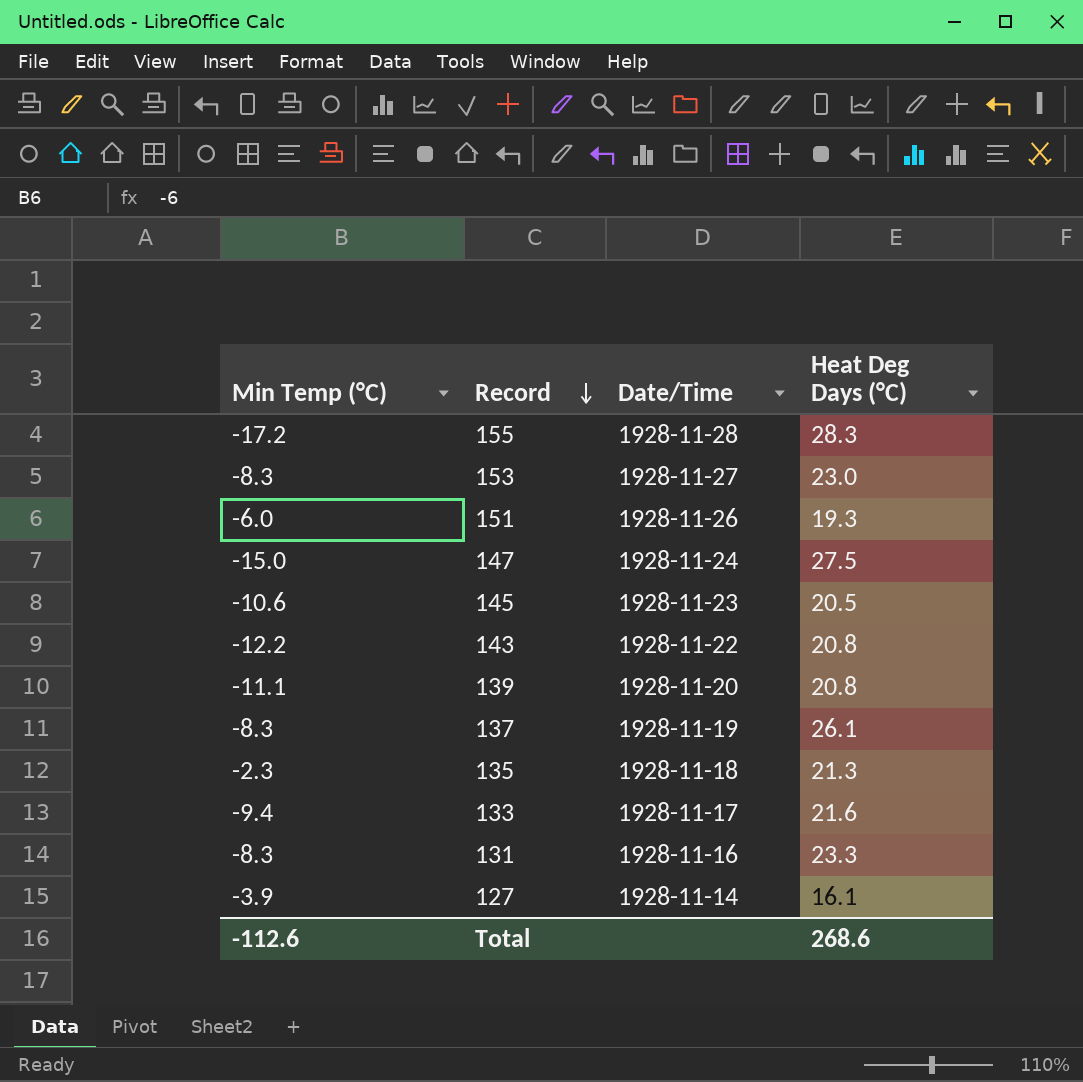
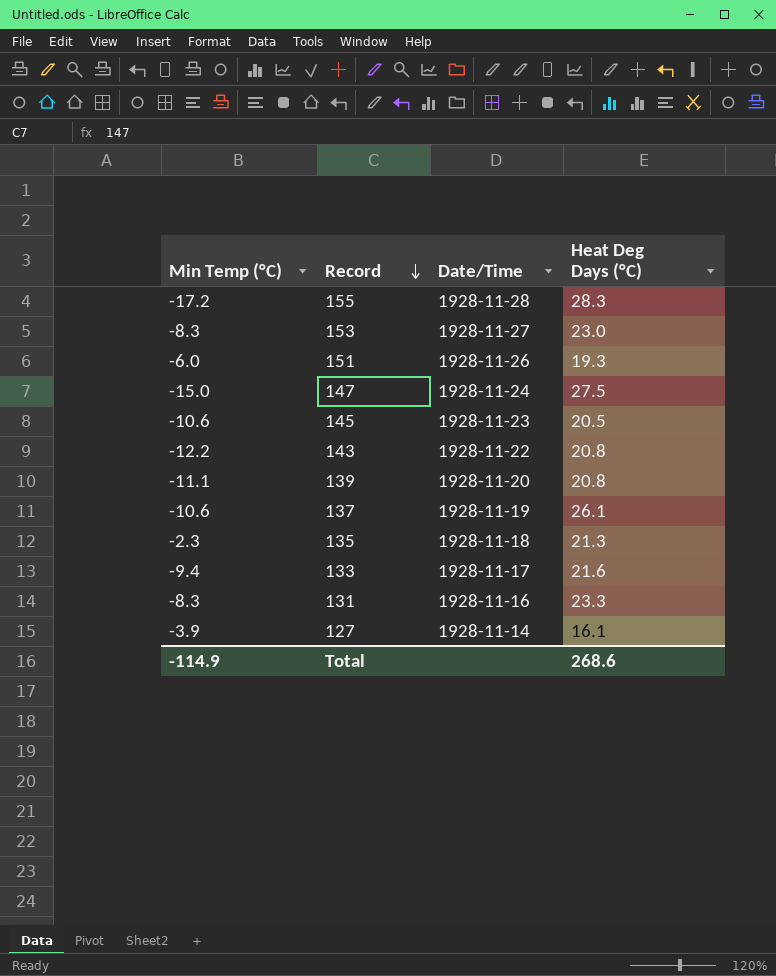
137 | Min Temp (°C): -8.3 -> -10.6
Total | Min Temp (°C): -112.6 -> -114.9

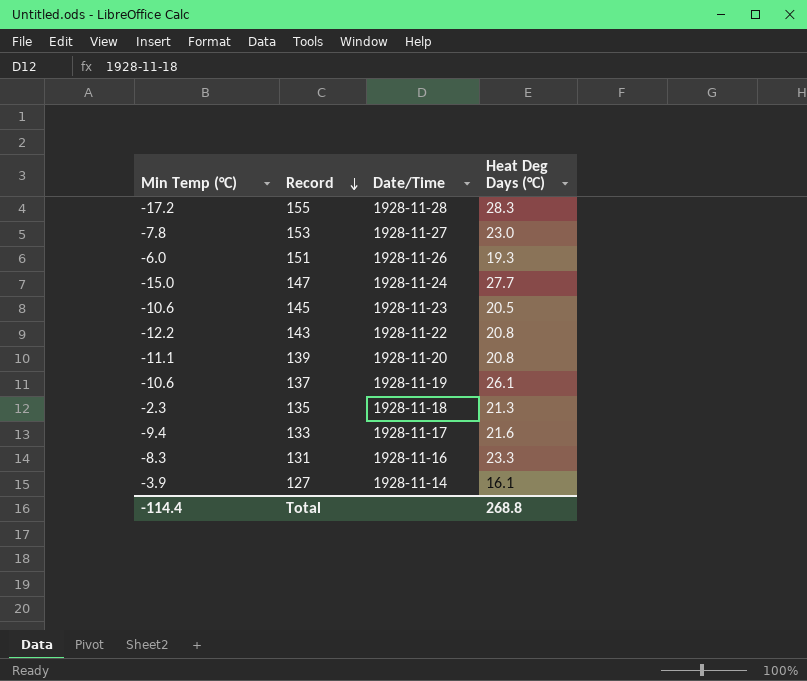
153 | Min Temp (°C): -8.3 -> -7.8
147 | Heat Deg Days (°C): 27.5 -> 27.7
Total | Min Temp (°C): -114.9 -> -114.4
Total | Heat Deg Days (°C): 268.6 -> 268.8

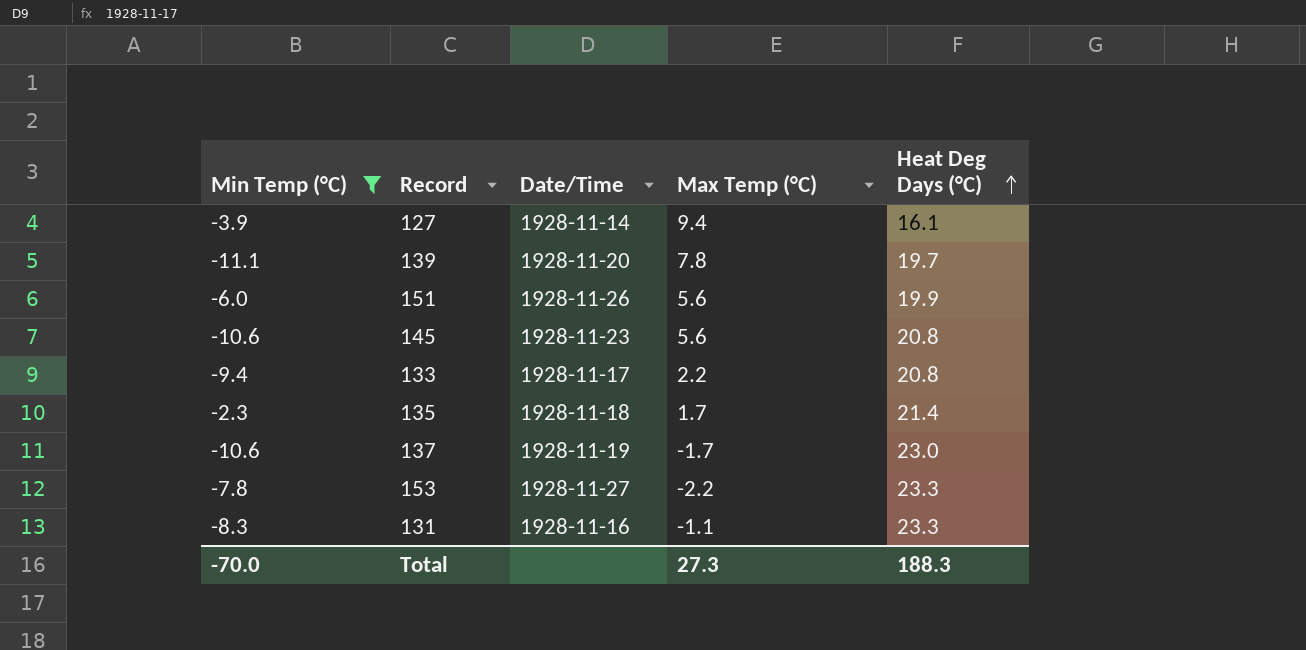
filter: none -> Min Temp (°C) >= -11.1
row order: Record descending -> Heat Deg Days (°C) ascending
column Max Temp (°C) | position: none -> 4
139 | Heat Deg Days (°C): 20.8 -> 19.7
151 | Heat Deg Days (°C): 19.3 -> 19.9
145 | Heat Deg Days (°C): 20.5 -> 20.8
133 | Heat Deg Days (°C): 21.6 -> 20.8
135 | Heat Deg Days (°C): 21.3 -> 21.4
137 | Heat Deg Days (°C): 26.1 -> 23.0
153 | Heat Deg Days (°C): 23.0 -> 23.3
Total | Min Temp (°C): -114.4 -> -70.0
Total | Heat Deg Days (°C): 268.8 -> 188.3

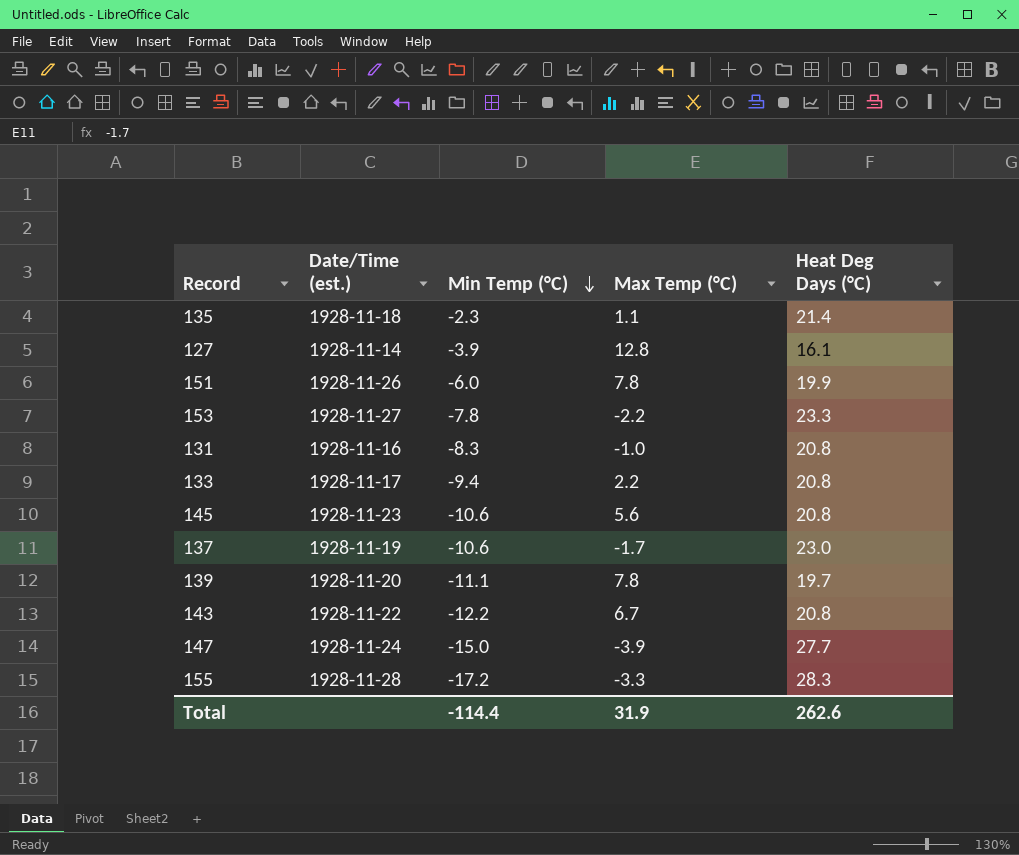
filter: Min Temp (°C) >= -11.1 -> none
row order: Heat Deg Days (°C) ascending -> Min Temp (°C) descending
column name: Date/Time -> Date/Time (est.)
column Min Temp (°C) | position: 1 -> 3
135 | Max Temp (°C): 1.7 -> 1.1
127 | Max Temp (°C): 9.4 -> 12.8
151 | Max Temp (°C): 5.6 -> 7.8
131 | Max Temp (°C): -1.1 -> -1.0
131 | Heat Deg Days (°C): 23.3 -> 20.8
Total | Min Temp (°C): -70.0 -> -114.4
Total | Max Temp (°C): 27.3 -> 31.9
Total | Heat Deg Days (°C): 188.3 -> 262.6

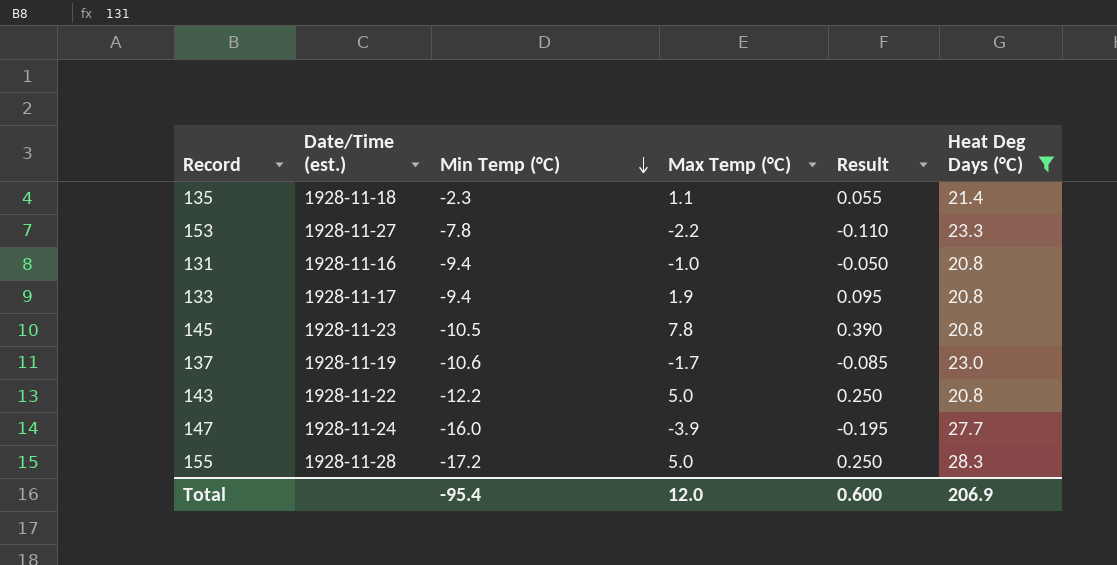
filter: none -> Heat Deg Days (°C) >= 20.8
column Result | formula: none -> [Max Temp (°C)] * 0.05
131 | Min Temp (°C): -8.3 -> -9.4
133 | Max Temp (°C): 2.2 -> 1.9
145 | Min Temp (°C): -10.6 -> -10.5
145 | Max Temp (°C): 5.6 -> 7.8
143 | Max Temp (°C): 6.7 -> 5.0
147 | Min Temp (°C): -15.0 -> -16.0
155 | Max Temp (°C): -3.3 -> 5.0
Total | Min Temp (°C): -114.4 -> -95.4
Total | Max Temp (°C): 31.9 -> 12.0
Total | Heat Deg Days (°C): 262.6 -> 206.9

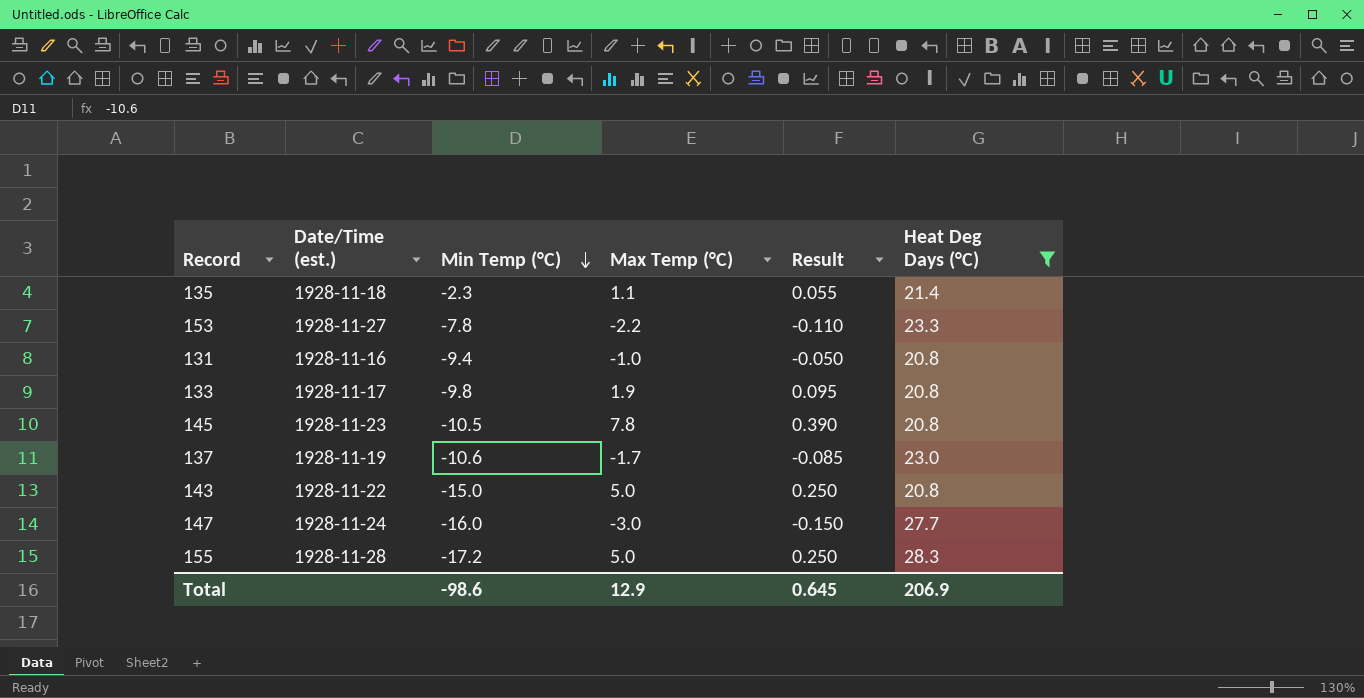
133 | Min Temp (°C): -9.4 -> -9.8
143 | Min Temp (°C): -12.2 -> -15.0
147 | Max Temp (°C): -3.9 -> -3.0
147 | Result: -0.195 -> -0.150
Total | Min Temp (°C): -95.4 -> -98.6
Total | Max Temp (°C): 12.0 -> 12.9
Total | Result: 0.600 -> 0.645

